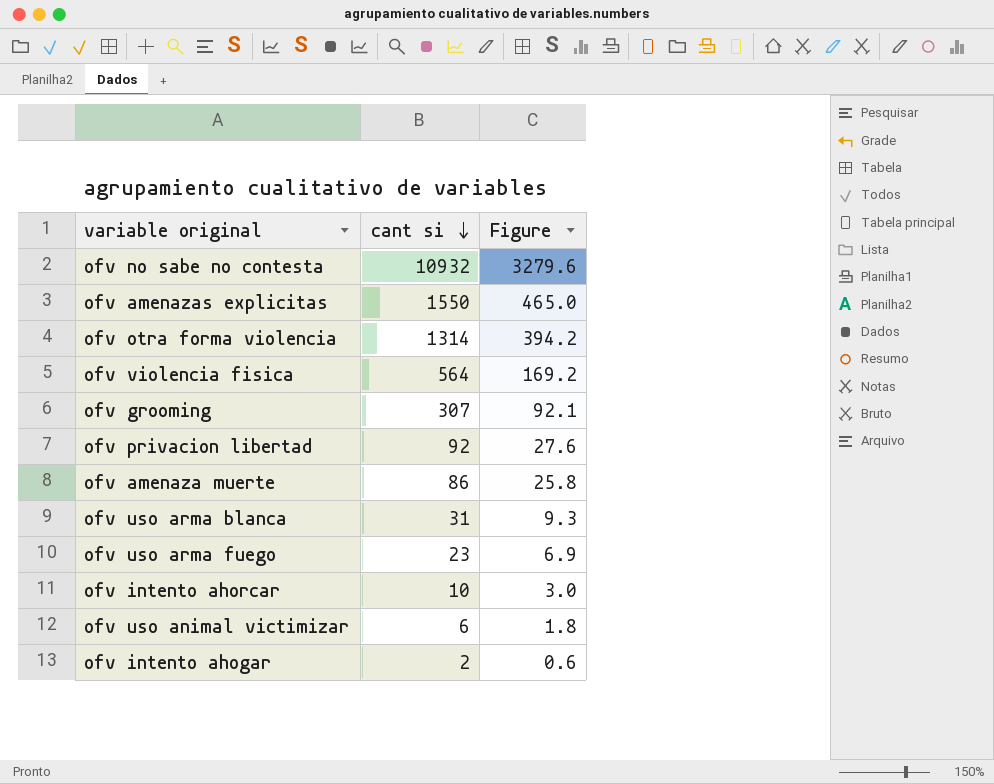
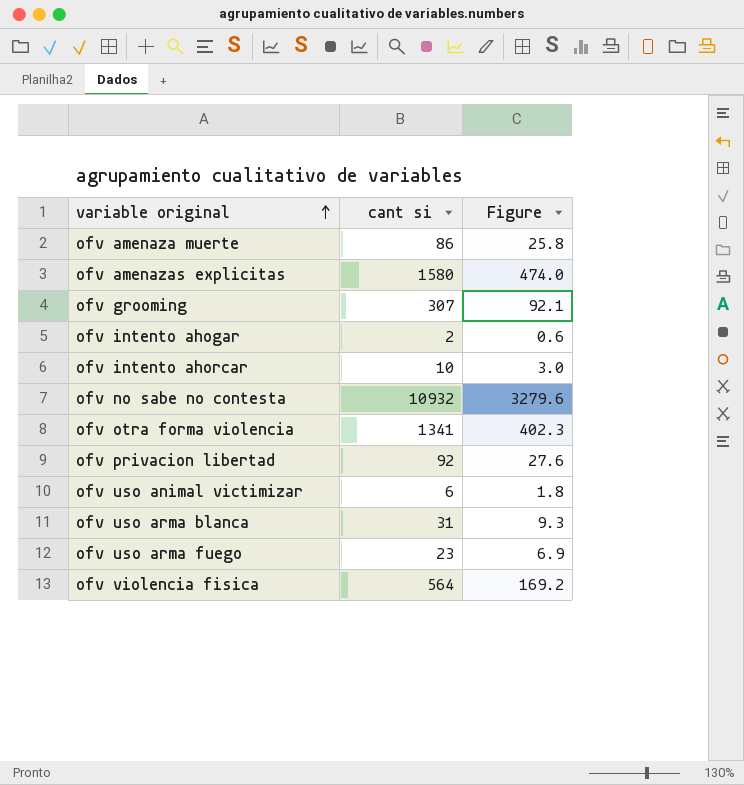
row order: cant si descending -> variable original ascending
ofv amenazas explicitas | cant si: 1550 -> 1580
ofv amenazas explicitas | Figure: 465.0 -> 474.0
ofv otra forma violencia | cant si: 1314 -> 1341
ofv otra forma violencia | Figure: 394.2 -> 402.3

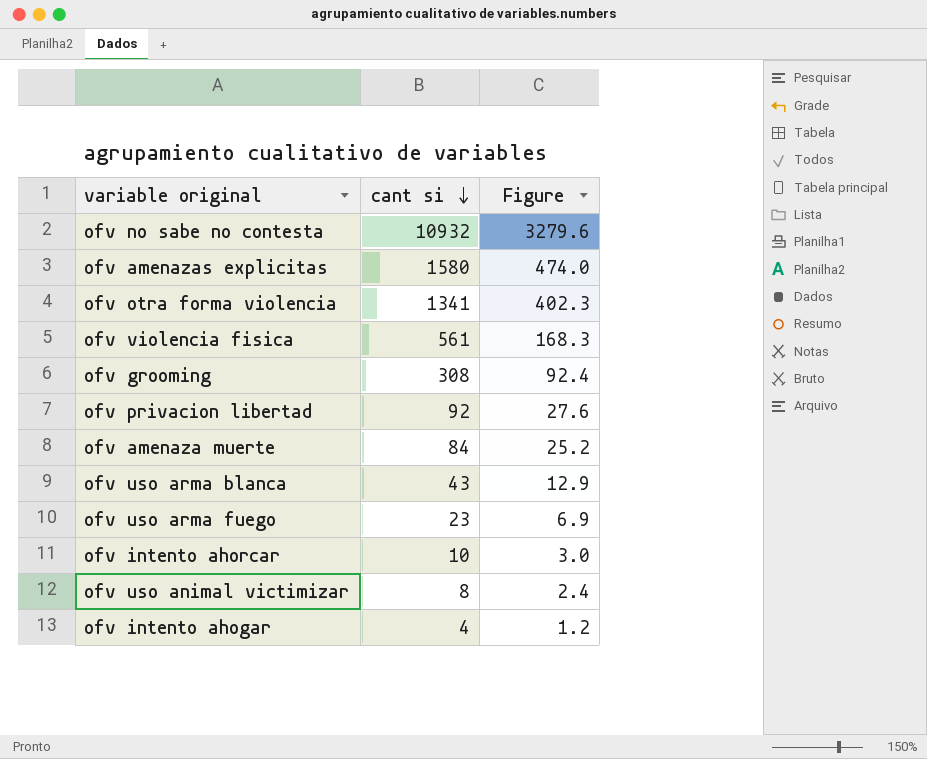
row order: variable original ascending -> cant si descending
ofv violencia fisica | cant si: 564 -> 561
ofv violencia fisica | Figure: 169.2 -> 168.3
ofv grooming | cant si: 307 -> 308
ofv grooming | Figure: 92.1 -> 92.4
ofv amenaza muerte | cant si: 86 -> 84
ofv amenaza muerte | Figure: 25.8 -> 25.2
ofv uso arma blanca | cant si: 31 -> 43
ofv uso arma blanca | Figure: 9.3 -> 12.9
ofv uso animal victimizar | cant si: 6 -> 8
ofv uso animal victimizar | Figure: 1.8 -> 2.4
ofv intento ahogar | cant si: 2 -> 4
ofv intento ahogar | Figure: 0.6 -> 1.2

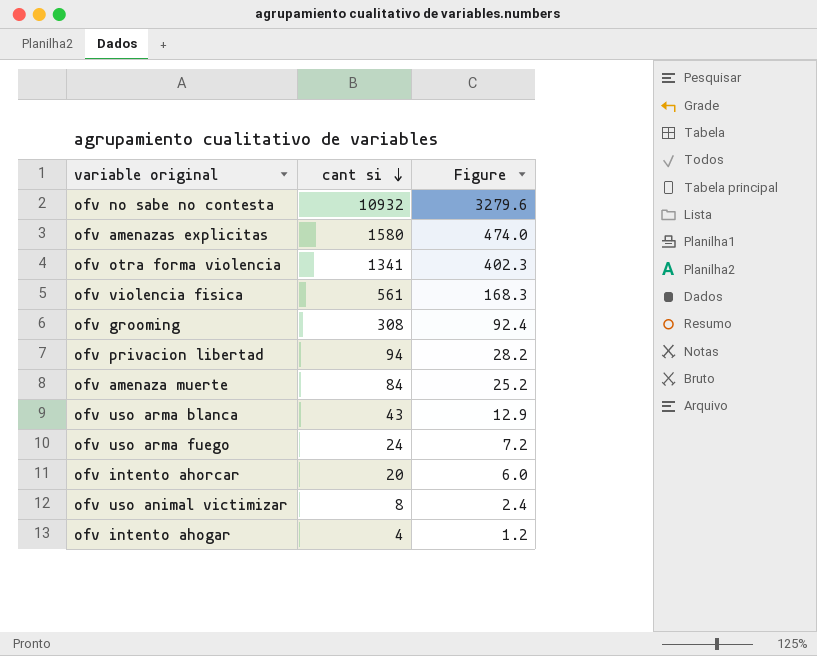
ofv privacion libertad | cant si: 92 -> 94
ofv privacion libertad | Figure: 27.6 -> 28.2
ofv uso arma fuego | cant si: 23 -> 24
ofv uso arma fuego | Figure: 6.9 -> 7.2
ofv intento ahorcar | cant si: 10 -> 20
ofv intento ahorcar | Figure: 3.0 -> 6.0

